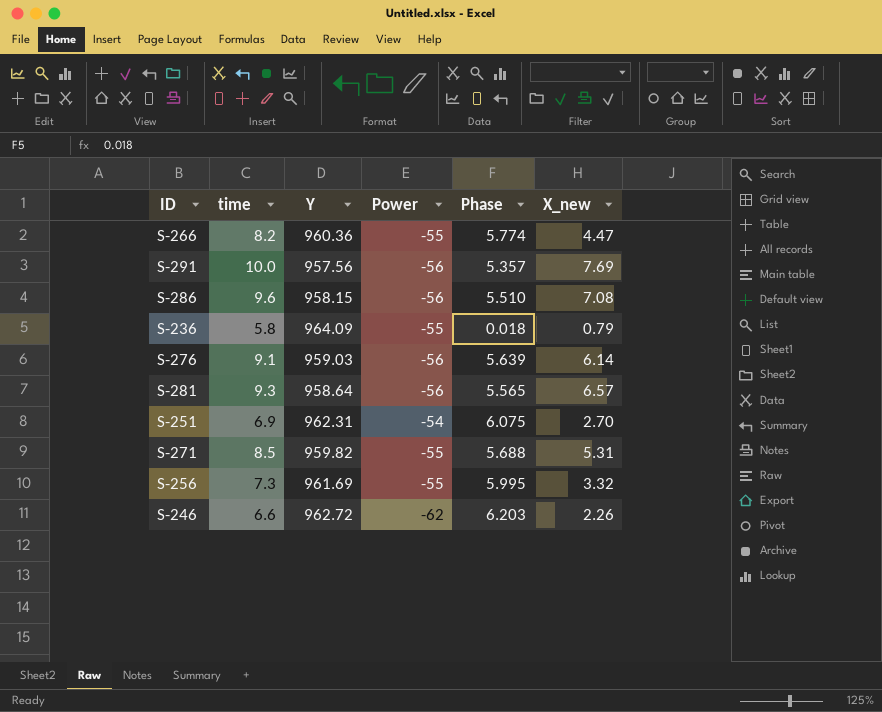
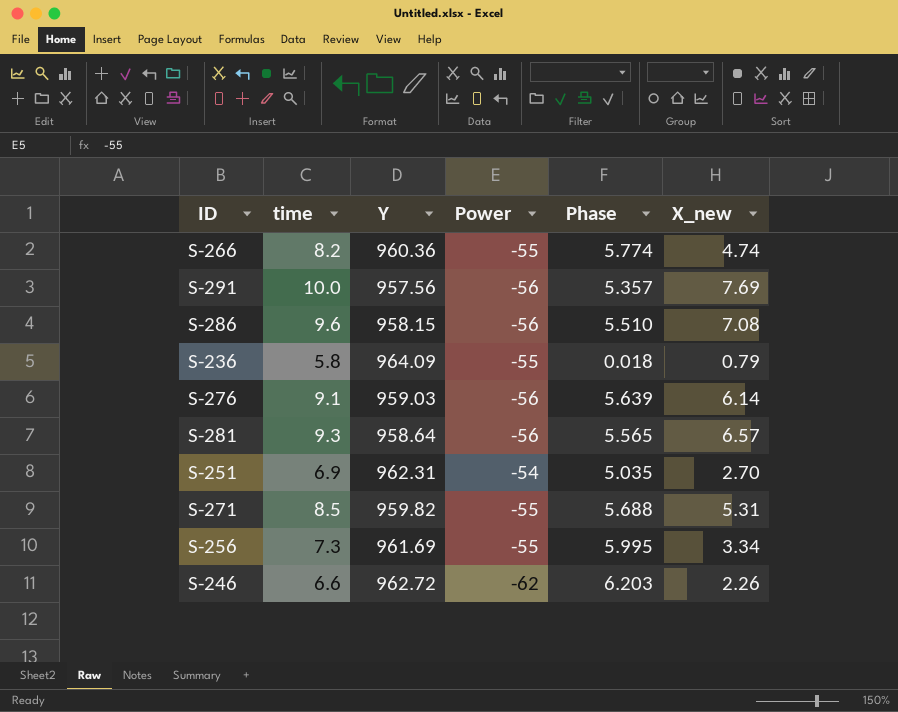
S-266 | X_new: 4.47 -> 4.74
S-251 | Phase: 6.075 -> 5.035
S-256 | X_new: 3.32 -> 3.34

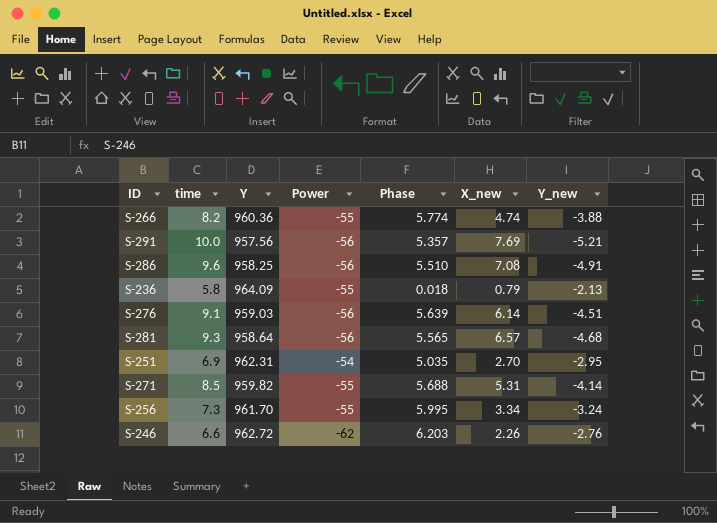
column Y_new | position: none -> 7
S-286 | Y: 958.15 -> 958.25
S-256 | Y: 961.69 -> 961.70

